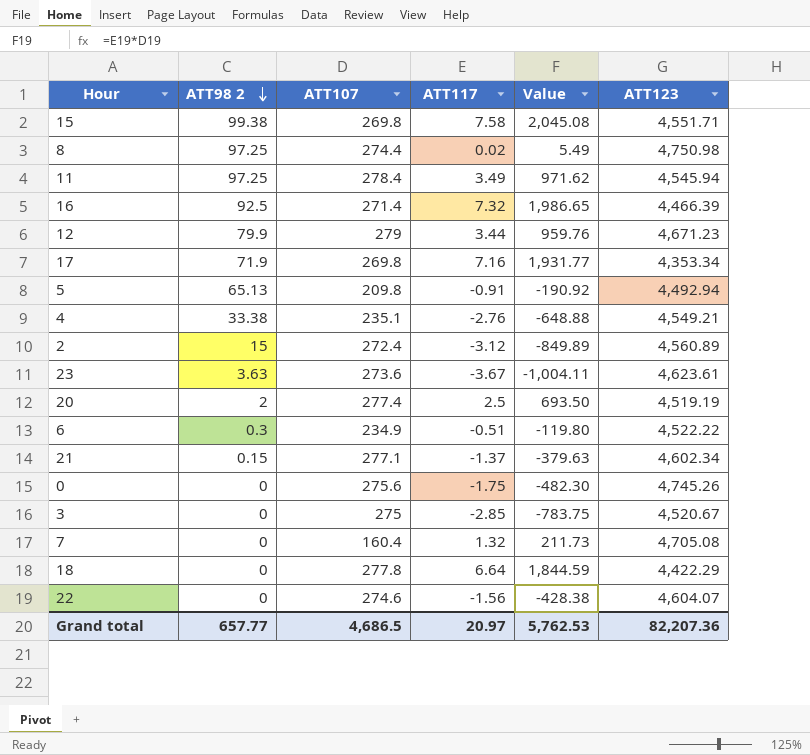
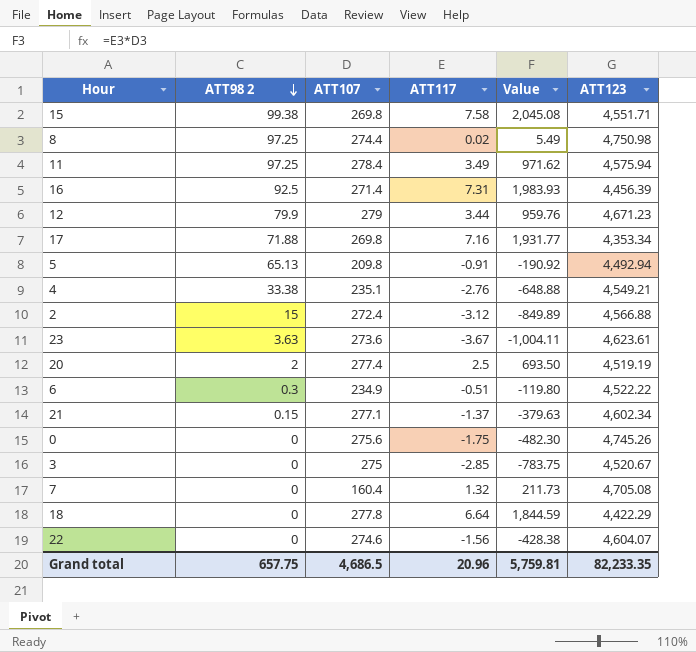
11 | ATT123: 4,545.94 -> 4,575.94
16 | ATT117: 7.32 -> 7.31
16 | Value: 1,986.65 -> 1,983.93
16 | ATT123: 4,466.39 -> 4,456.39
17 | ATT98 2: 71.9 -> 71.88
2 | ATT123: 4,560.89 -> 4,566.88
Grand total | ATT98 2: 657.77 -> 657.75
Grand total | ATT117: 20.97 -> 20.96
Grand total | Value: 5,762.53 -> 5,759.81
Grand total | ATT123: 82,207.36 -> 82,233.35

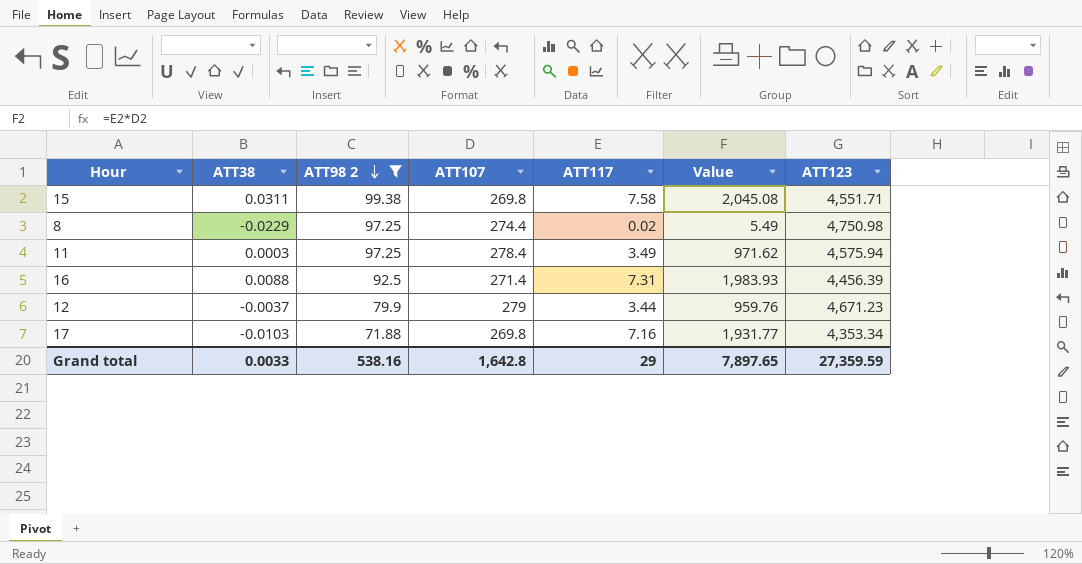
filter: none -> ATT98 2 >= 71.88
column ATT38 | position: none -> 2
Grand total | ATT98 2: 657.75 -> 538.16
Grand total | ATT107: 4,686.5 -> 1,642.8
Grand total | ATT117: 20.96 -> 29
Grand total | Value: 5,759.81 -> 7,897.65
Grand total | ATT123: 82,233.35 -> 27,359.59

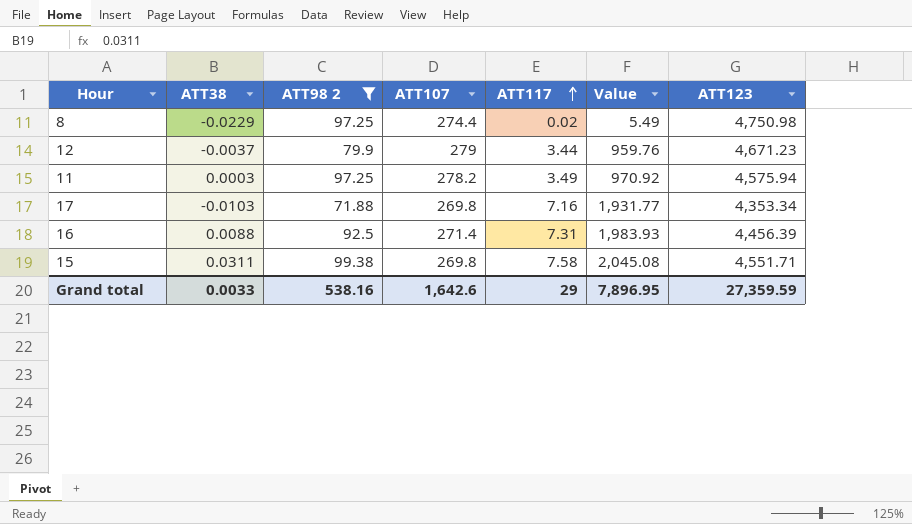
row order: ATT98 2 descending -> ATT117 ascending
11 | ATT107: 278.4 -> 278.2
11 | Value: 971.62 -> 970.92
Grand total | ATT107: 1,642.8 -> 1,642.6
Grand total | Value: 7,897.65 -> 7,896.95

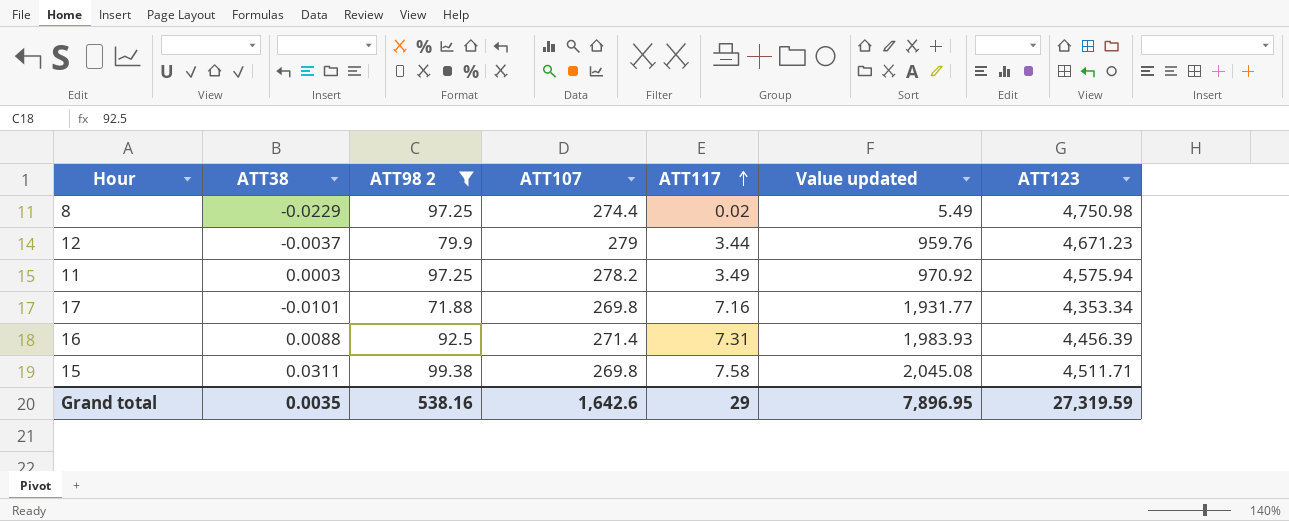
column name: Value -> Value updated
17 | ATT38: -0.0103 -> -0.0101
15 | ATT123: 4,551.71 -> 4,511.71
Grand total | ATT38: 0.0033 -> 0.0035
Grand total | ATT123: 27,359.59 -> 27,319.59

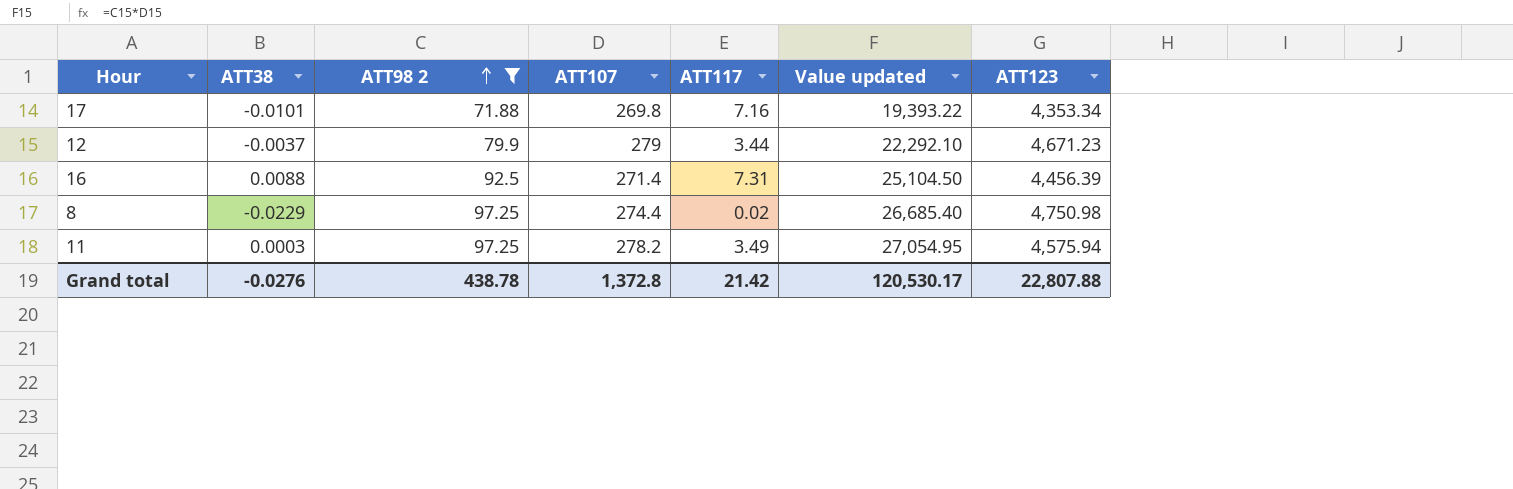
row order: ATT117 ascending -> ATT98 2 ascending
column Value updated | formula: [ATT107] * [ATT117] -> [ATT98 2] * [ATT107]
row 15: 0.0311 | 99.38 | 269.8 | 7.58 | 2,045.08 | 4,511.71 -> none
Grand total | ATT38: 0.0035 -> -0.0276
Grand total | ATT98 2: 538.16 -> 438.78
Grand total | ATT107: 1,642.6 -> 1,372.8
Grand total | ATT117: 29 -> 21.42
Grand total | Value updated: 7,896.95 -> 120,530.17
Grand total | ATT123: 27,319.59 -> 22,807.88

